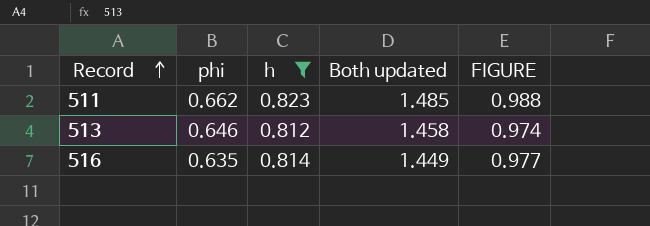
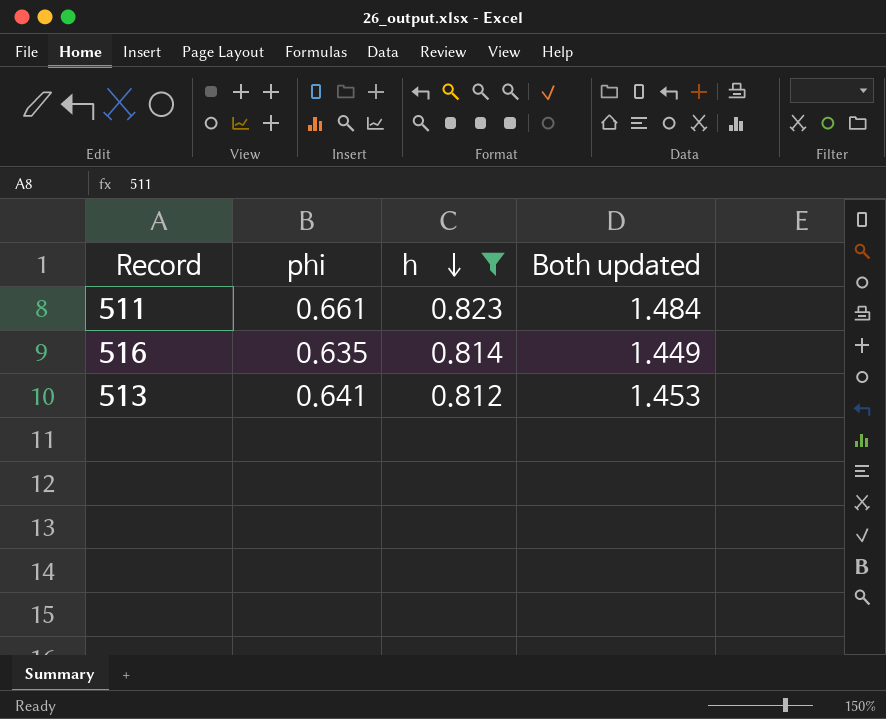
row order: Record ascending -> h descending
column FIGURE | formula: [h] * 1.2 -> none
511 | phi: 0.662 -> 0.661
511 | Both updated: 1.485 -> 1.484
513 | phi: 0.646 -> 0.641
513 | Both updated: 1.458 -> 1.453

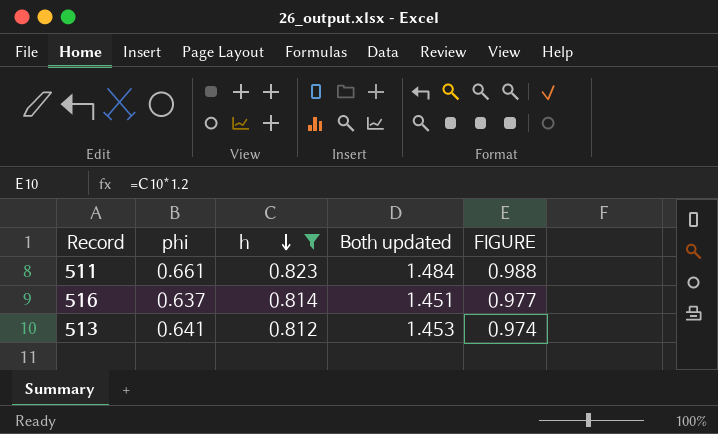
column FIGURE | formula: none -> [h] * 1.2
516 | phi: 0.635 -> 0.637
516 | Both updated: 1.449 -> 1.451

